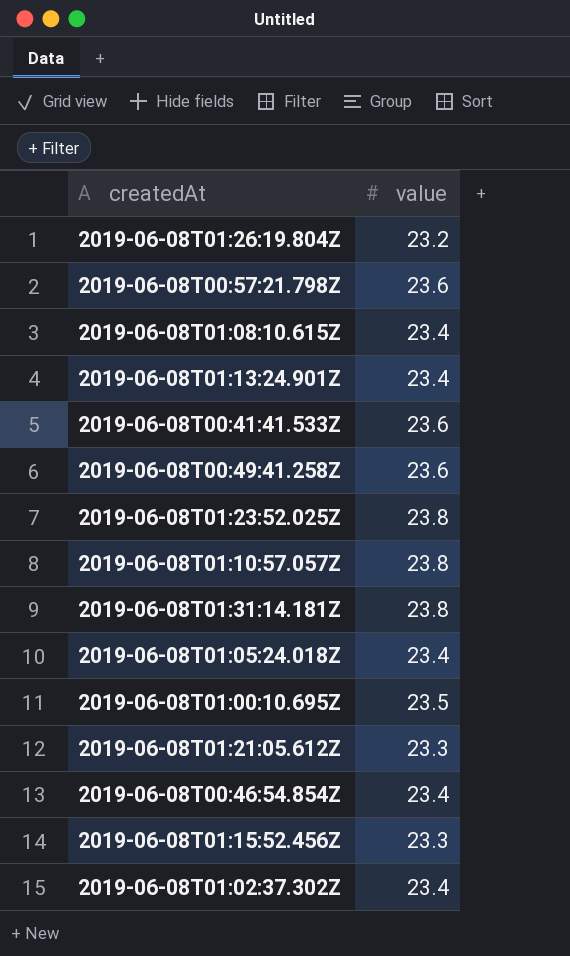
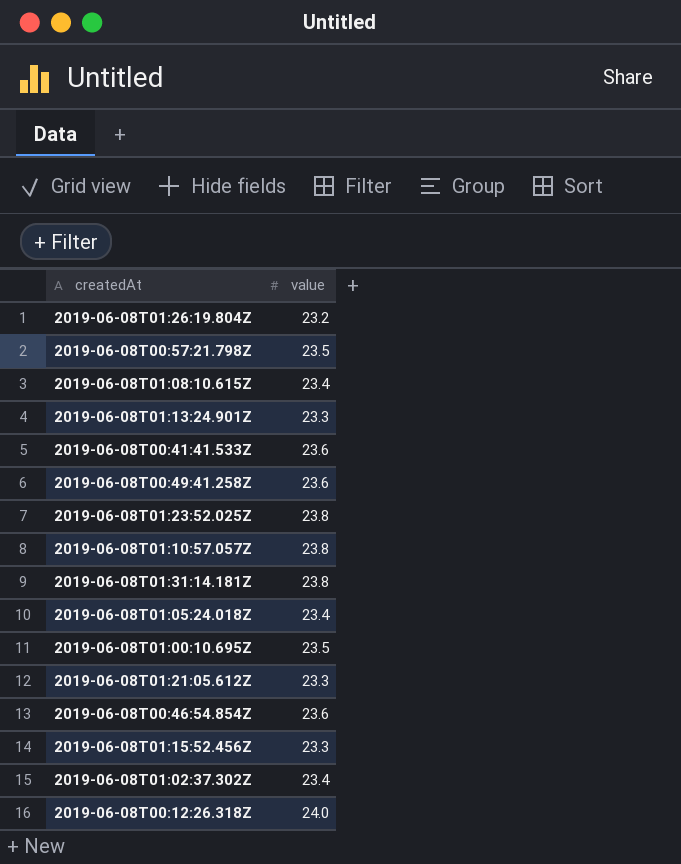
2019-06-08T00:57:21.798Z | value: 23.6 -> 23.5
2019-06-08T01:13:24.901Z | value: 23.4 -> 23.3
2019-06-08T00:46:54.854Z | value: 23.4 -> 23.6
row 2019-06-08T00:12:26.318Z: none -> 24.0

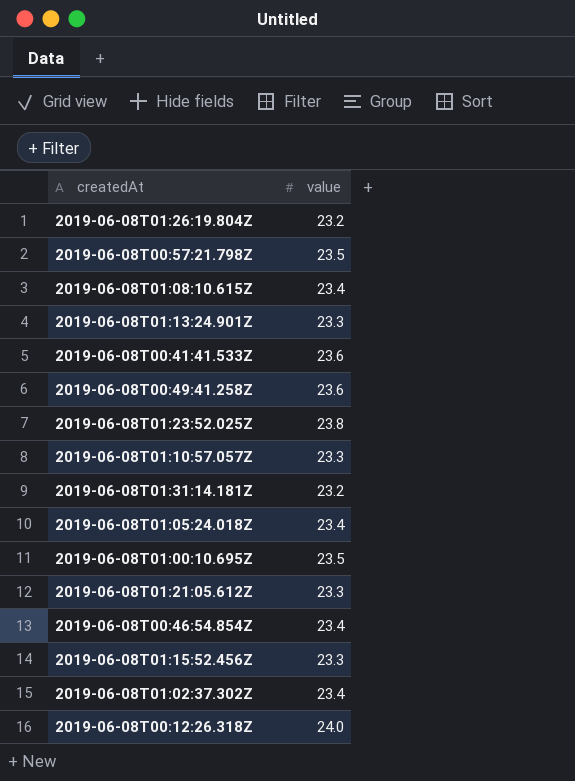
2019-06-08T01:10:57.057Z | value: 23.8 -> 23.3
2019-06-08T01:31:14.181Z | value: 23.8 -> 23.2
2019-06-08T00:46:54.854Z | value: 23.6 -> 23.4

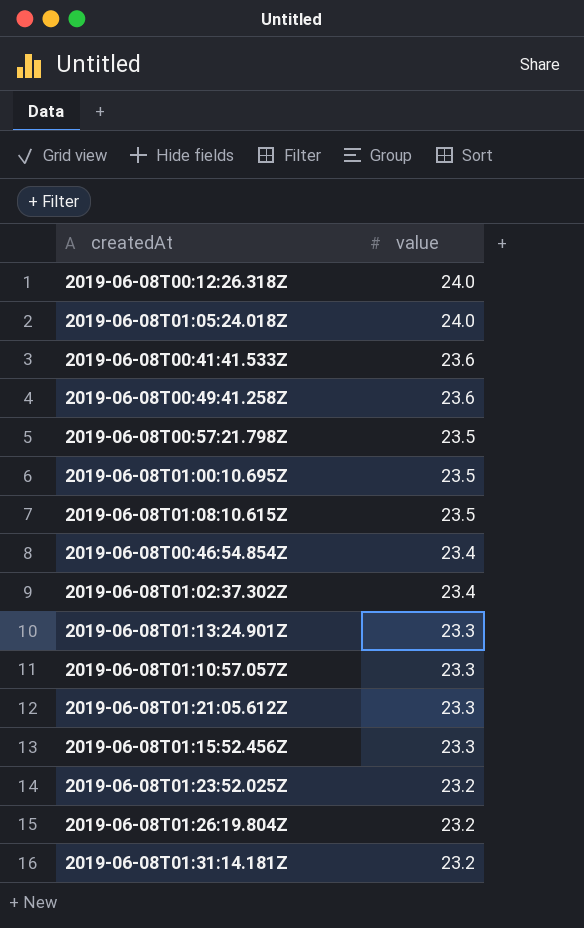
row order: none -> value descending
2019-06-08T01:05:24.018Z | value: 23.4 -> 24.0
2019-06-08T01:08:10.615Z | value: 23.4 -> 23.5
2019-06-08T01:23:52.025Z | value: 23.8 -> 23.2

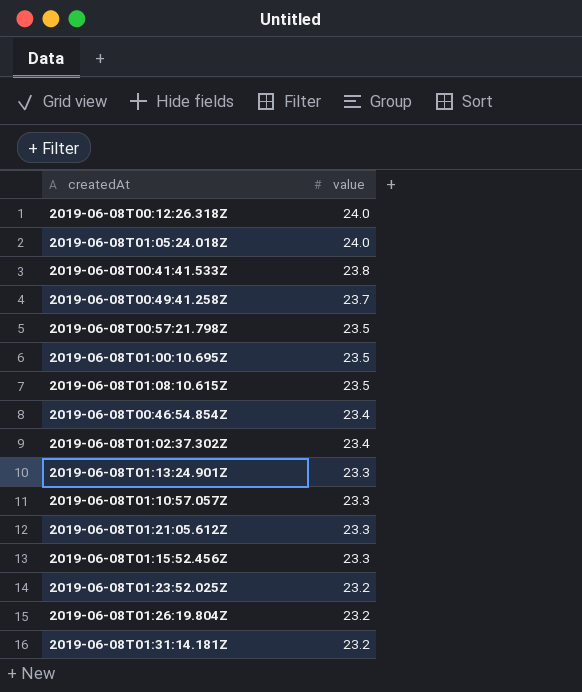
2019-06-08T00:41:41.533Z | value: 23.6 -> 23.8
2019-06-08T00:49:41.258Z | value: 23.6 -> 23.7

